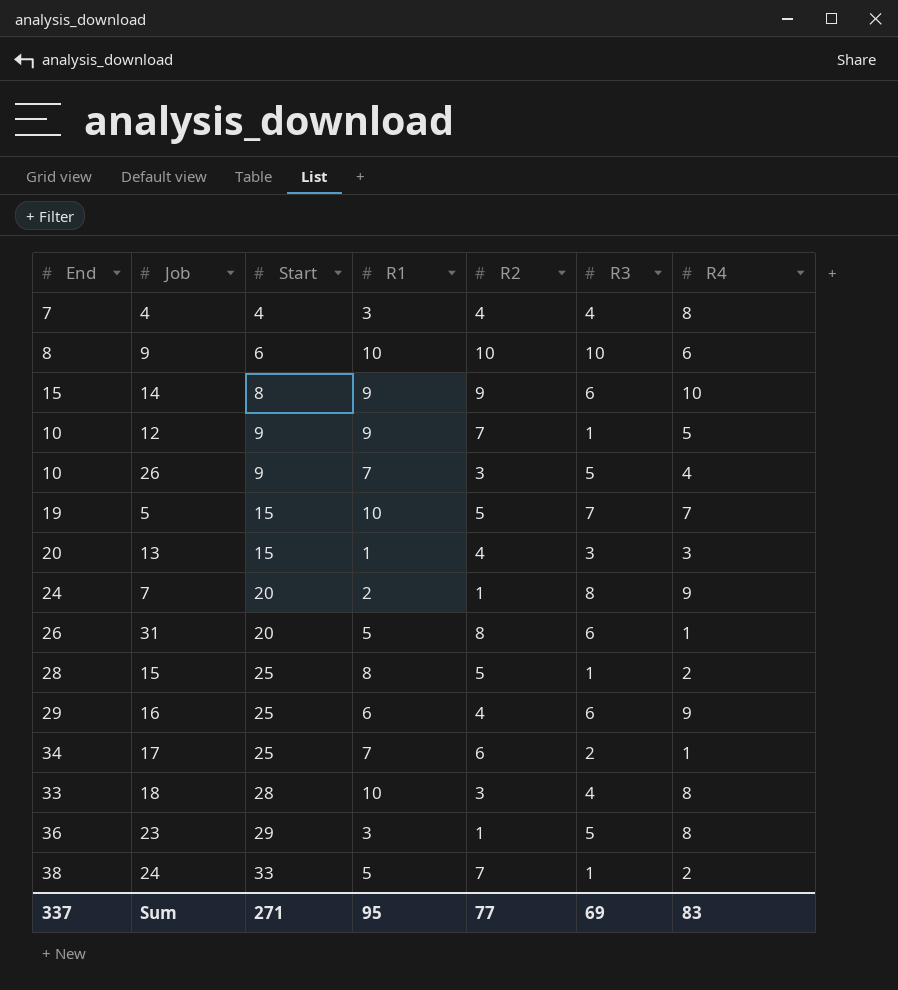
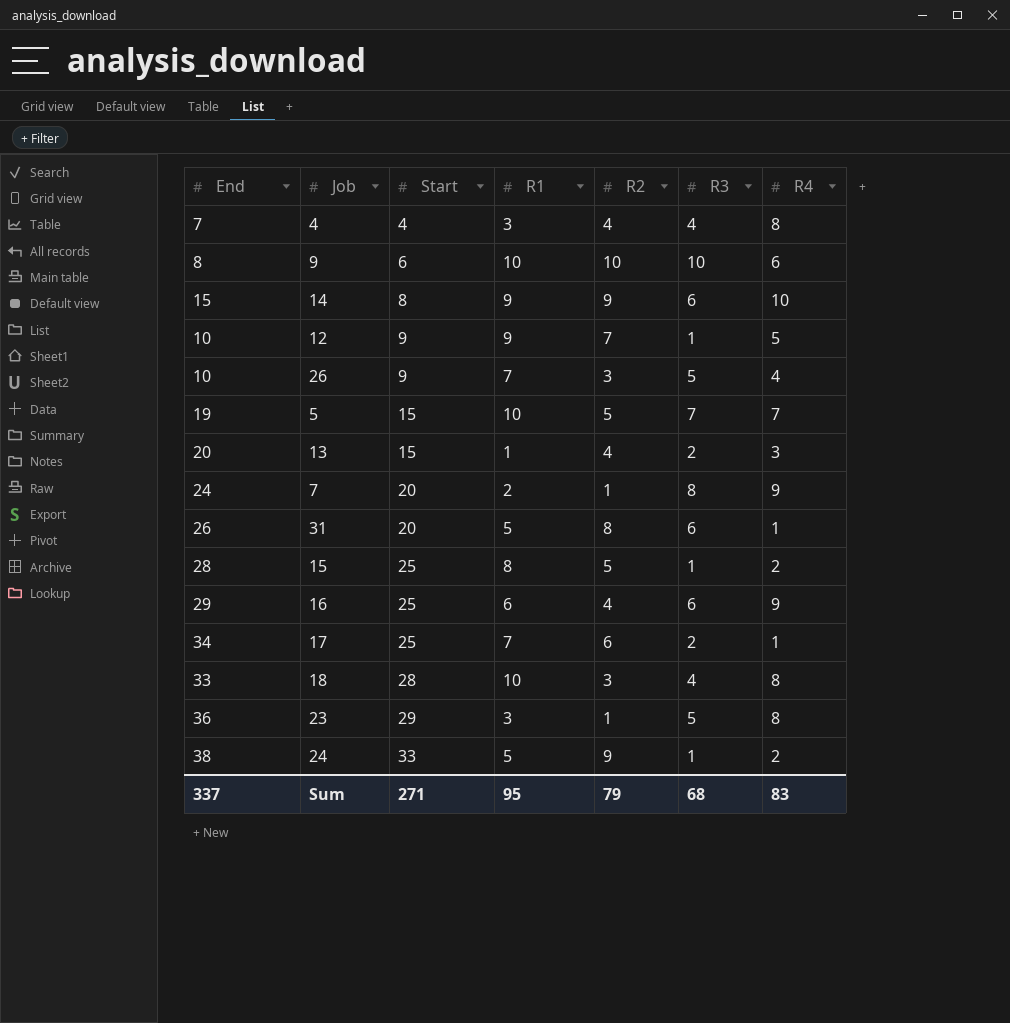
13 | R3: 3 -> 2
24 | R2: 7 -> 9
Sum | R2: 77 -> 79
Sum | R3: 69 -> 68

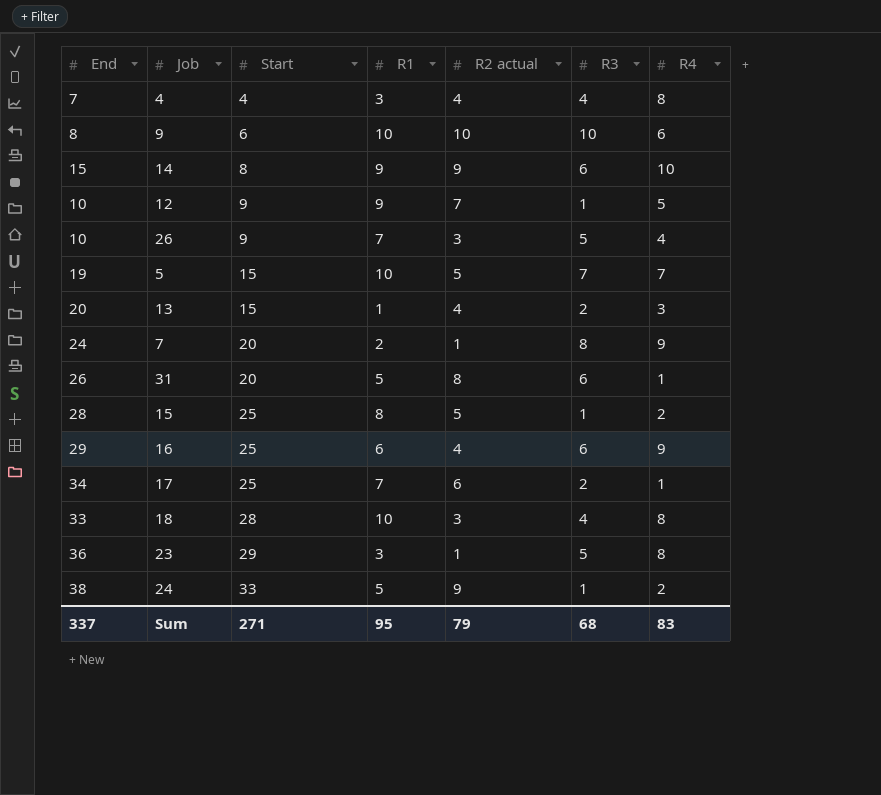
column name: R2 -> R2 actual

